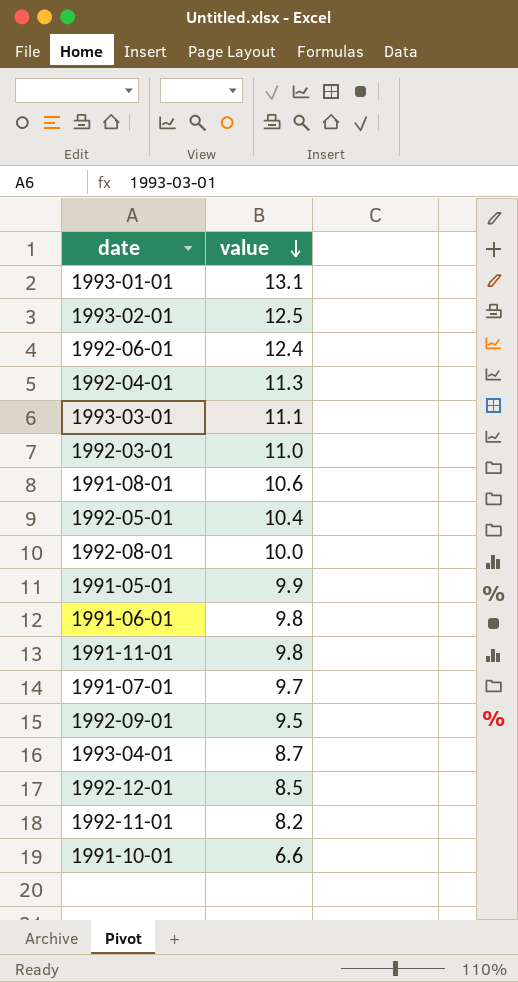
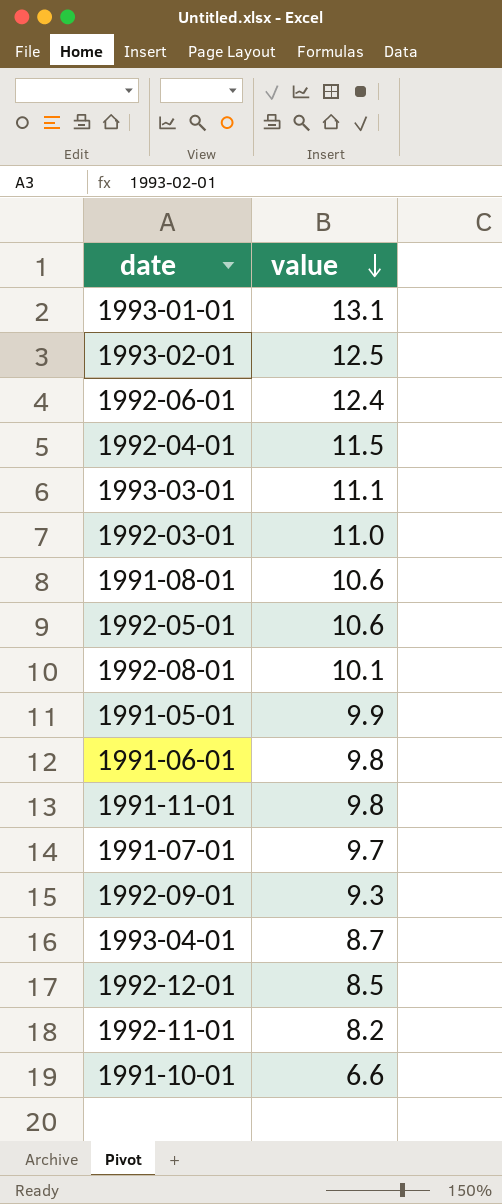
1992-04-01 | value: 11.3 -> 11.5
1992-05-01 | value: 10.4 -> 10.6
1992-08-01 | value: 10.0 -> 10.1
1992-09-01 | value: 9.5 -> 9.3

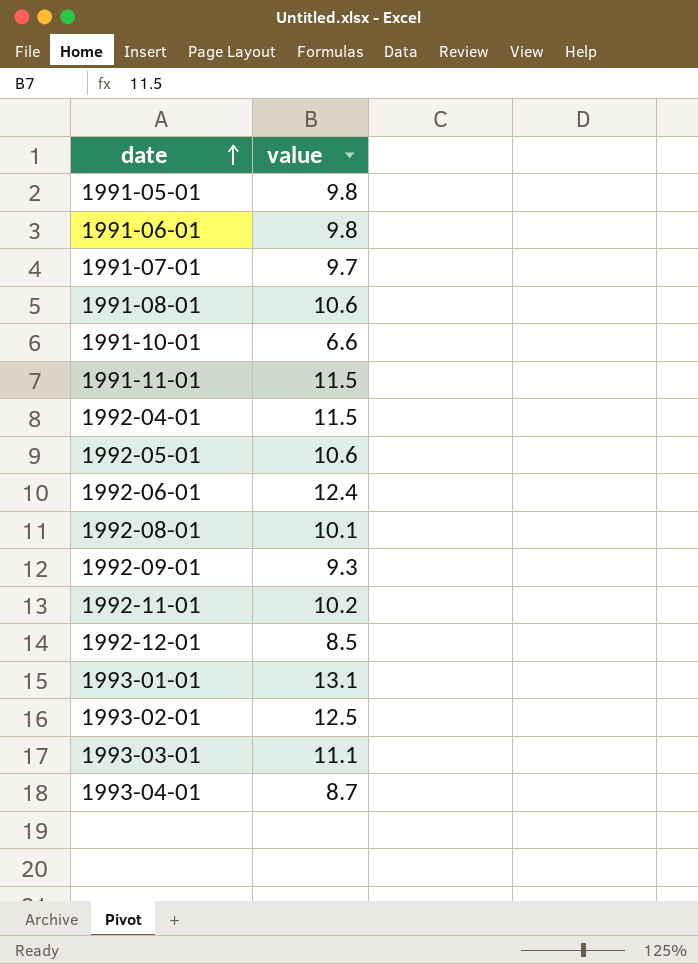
row order: value descending -> date ascending
row 1992-03-01: 11.0 -> none
1991-05-01 | value: 9.9 -> 9.8
1991-11-01 | value: 9.8 -> 11.5
1992-11-01 | value: 8.2 -> 10.2

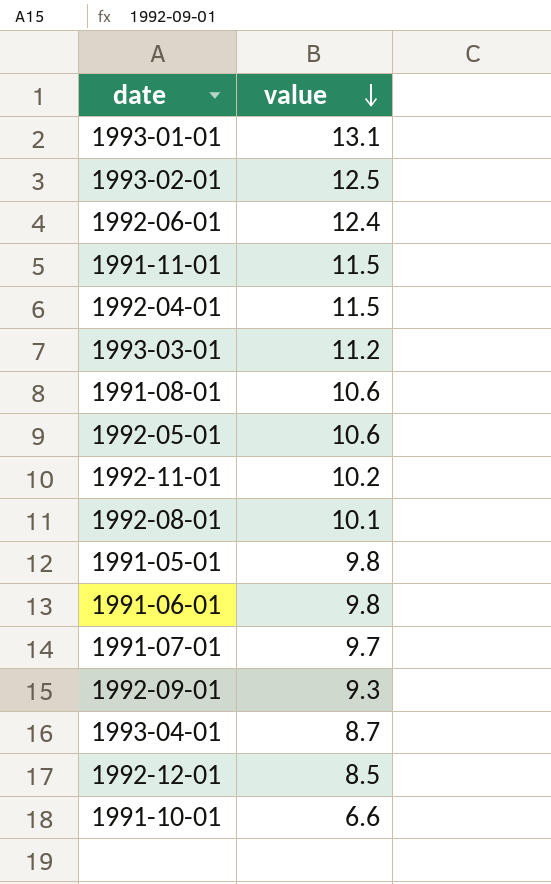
row order: date ascending -> value descending
1993-03-01 | value: 11.1 -> 11.2

